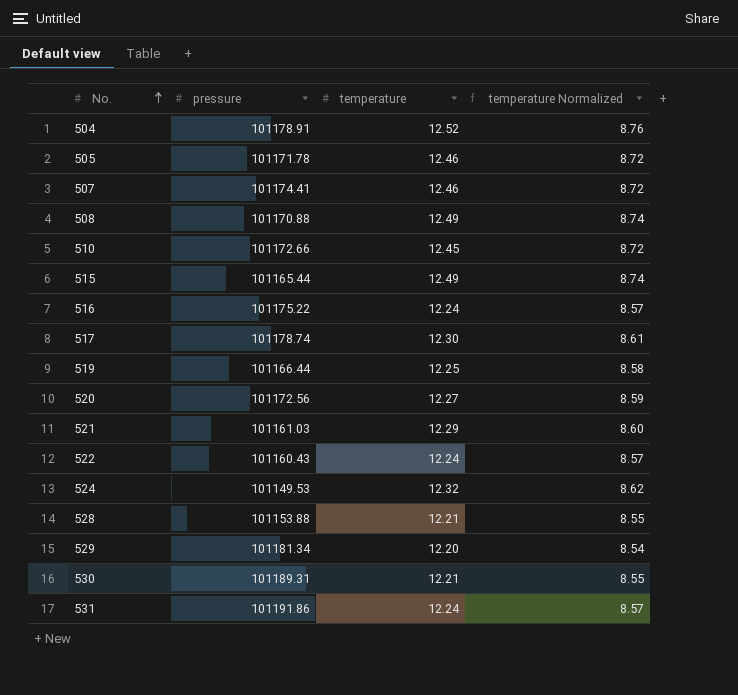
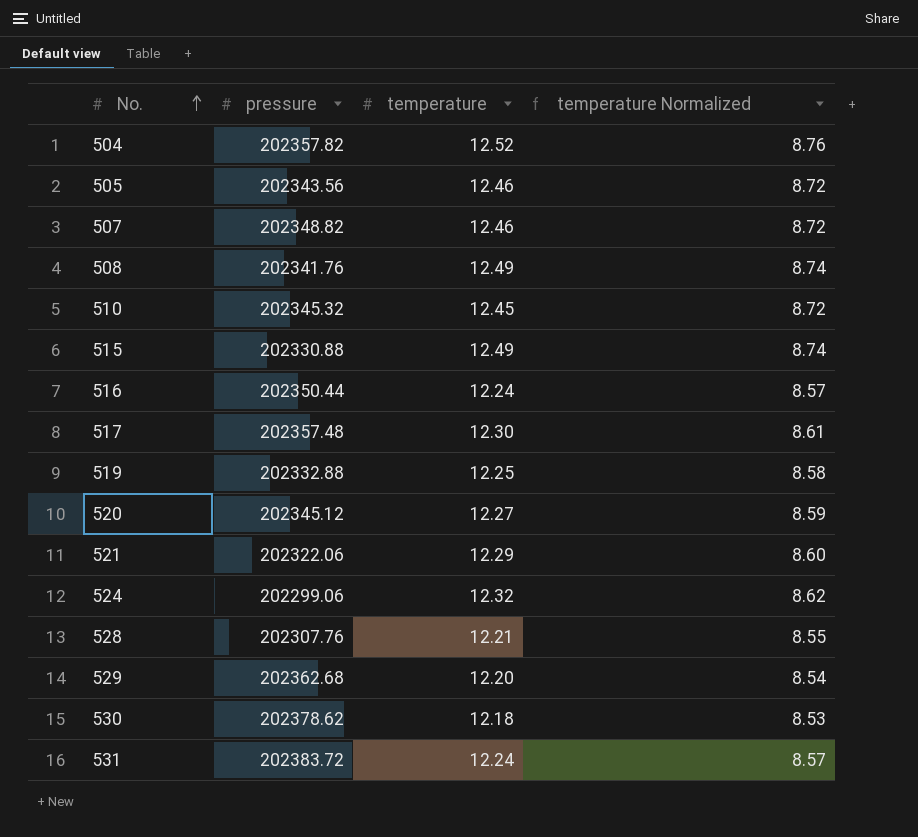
row 522: 101160.43 | 12.24 | 8.57 -> none
504 | pressure: 101178.91 -> 202357.82
505 | pressure: 101171.78 -> 202343.56
507 | pressure: 101174.41 -> 202348.82
508 | pressure: 101170.88 -> 202341.76
510 | pressure: 101172.66 -> 202345.32
515 | pressure: 101165.44 -> 202330.88
516 | pressure: 101175.22 -> 202350.44
517 | pressure: 101178.74 -> 202357.48
519 | pressure: 101166.44 -> 202332.88
520 | pressure: 101172.56 -> 202345.12
521 | pressure: 101161.03 -> 202322.06
524 | pressure: 101149.53 -> 202299.06
528 | pressure: 101153.88 -> 202307.76
529 | pressure: 101181.34 -> 202362.68
530 | pressure: 101189.31 -> 202378.62
530 | temperature: 12.21 -> 12.18
530 | temperature Normalized: 8.55 -> 8.53
531 | pressure: 101191.86 -> 202383.72

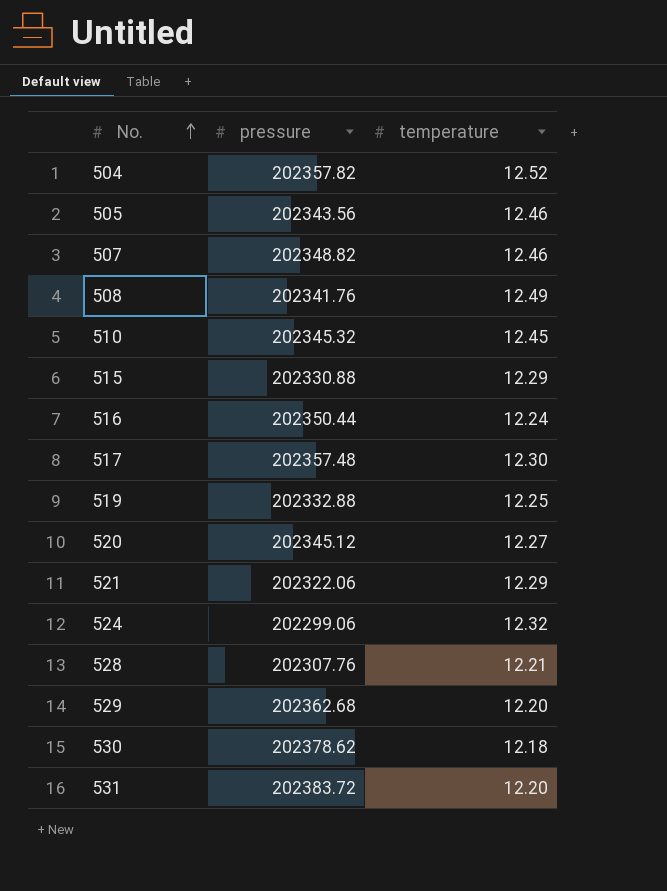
column temperature Normalized | formula: [temperature] * 0.7 -> none
515 | temperature: 12.49 -> 12.29
531 | temperature: 12.24 -> 12.20

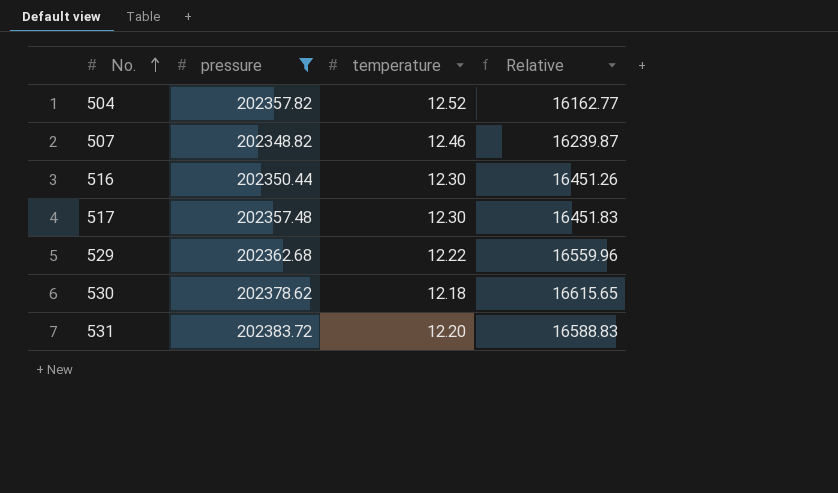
filter: none -> pressure >= 202348.82
column Relative | formula: none -> [pressure] / [temperature]
516 | temperature: 12.24 -> 12.30
529 | temperature: 12.20 -> 12.22

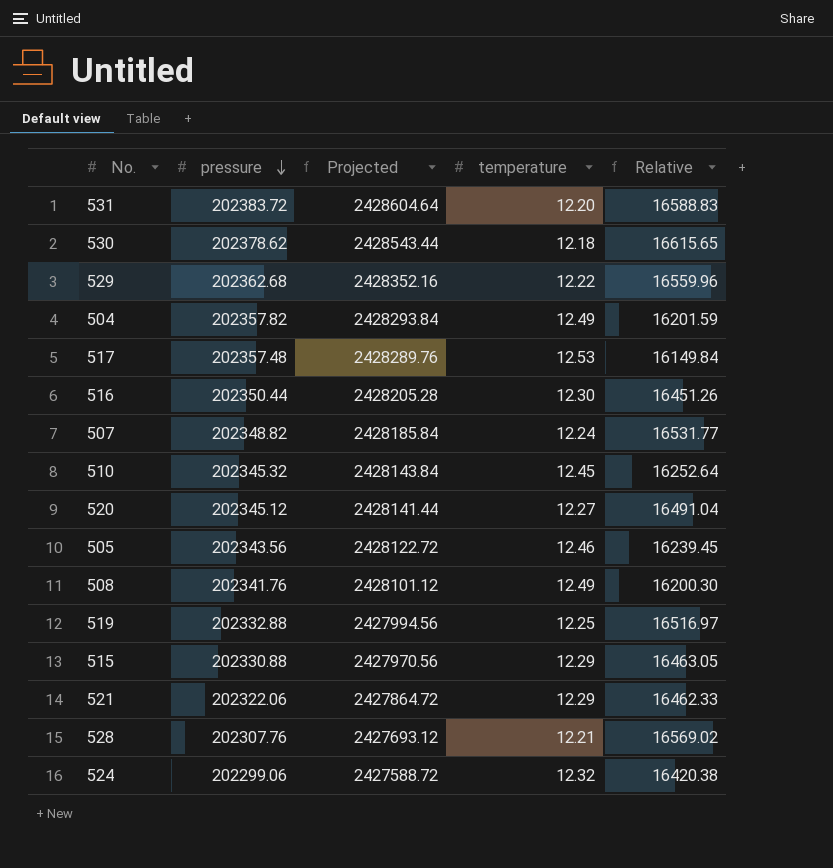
filter: pressure >= 202348.82 -> none
row order: No. ascending -> pressure descending
column Projected | formula: none -> [pressure] * 12
504 | temperature: 12.52 -> 12.49
504 | Relative: 16162.77 -> 16201.59
517 | temperature: 12.30 -> 12.53
517 | Relative: 16451.83 -> 16149.84
507 | temperature: 12.46 -> 12.24
507 | Relative: 16239.87 -> 16531.77

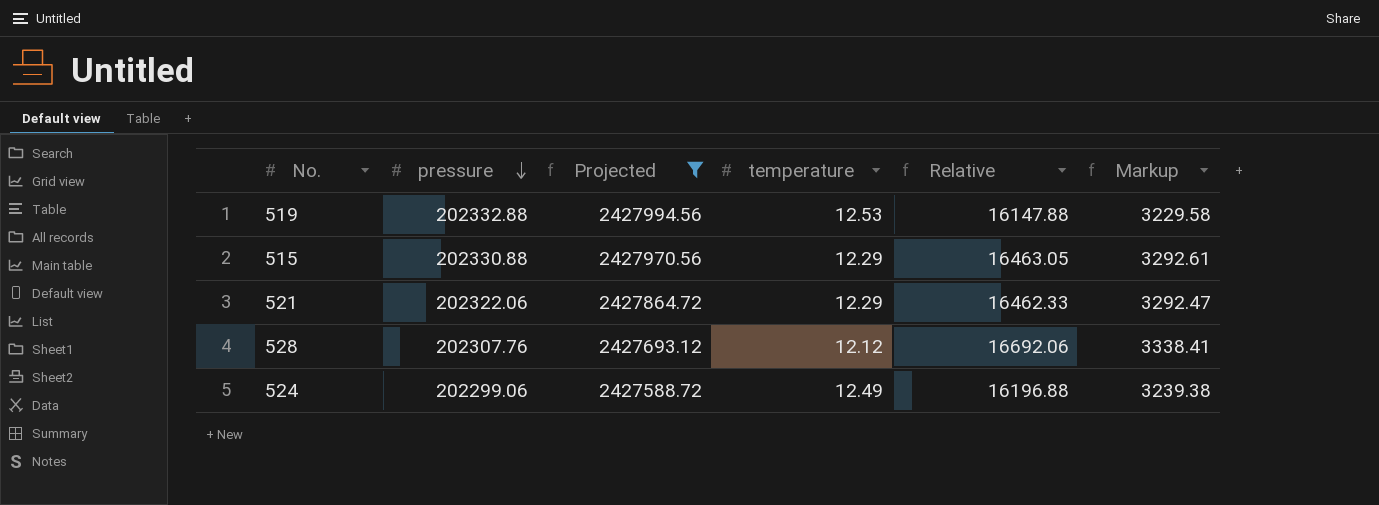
filter: none -> Projected <= 2427994.56
column Markup | formula: none -> [Relative] * 0.2
519 | temperature: 12.25 -> 12.53
519 | Relative: 16516.97 -> 16147.88
528 | temperature: 12.21 -> 12.12
528 | Relative: 16569.02 -> 16692.06
524 | temperature: 12.32 -> 12.49
524 | Relative: 16420.38 -> 16196.88

